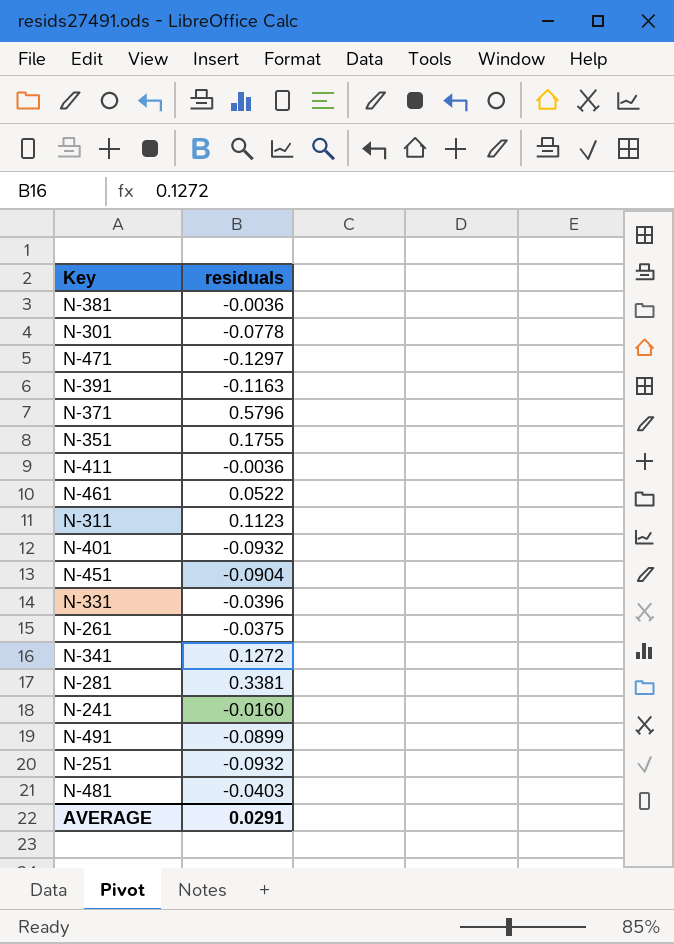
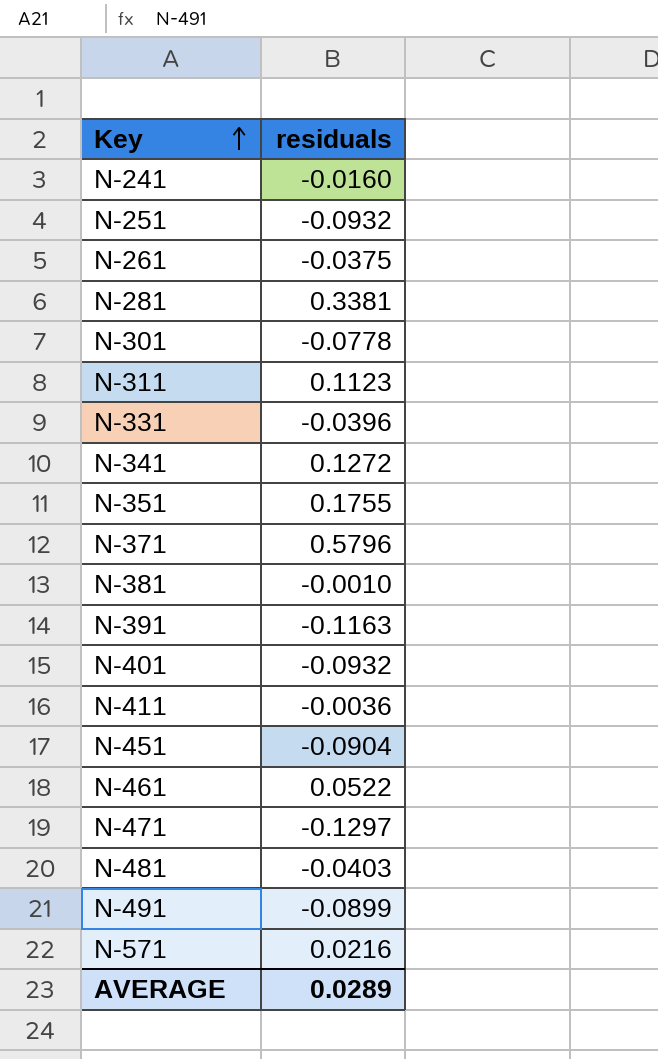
row order: none -> Key ascending
N-381 | residuals: -0.0036 -> -0.0010
row N-571: none -> 0.0216
AVERAGE | residuals: 0.0291 -> 0.0289

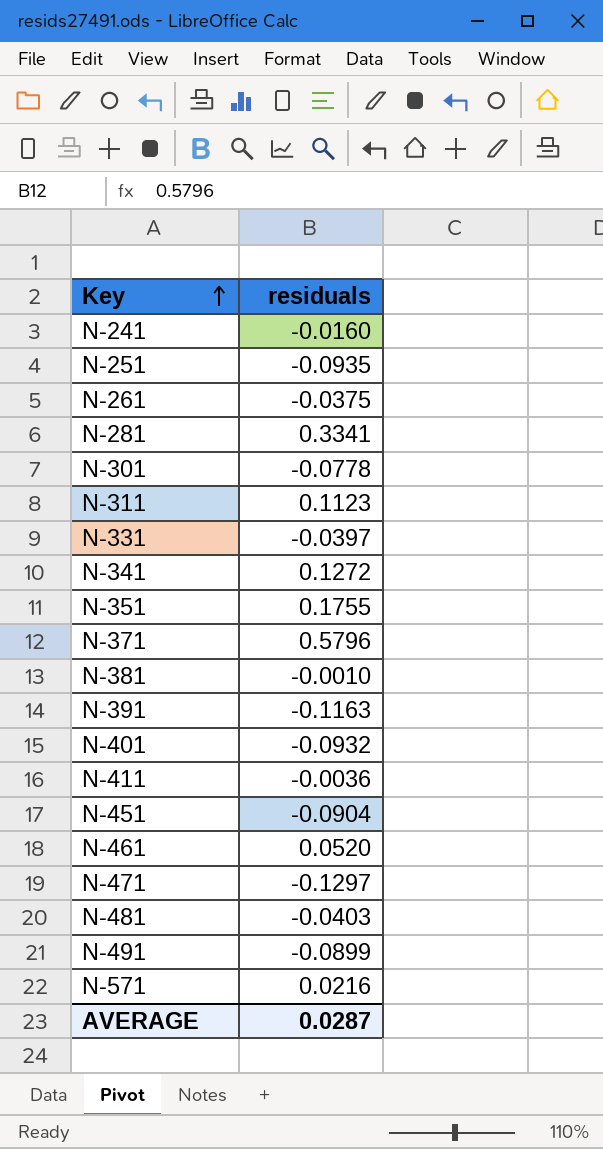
N-251 | residuals: -0.0932 -> -0.0935
N-281 | residuals: 0.3381 -> 0.3341
N-331 | residuals: -0.0396 -> -0.0397
N-461 | residuals: 0.0522 -> 0.0520
AVERAGE | residuals: 0.0289 -> 0.0287

